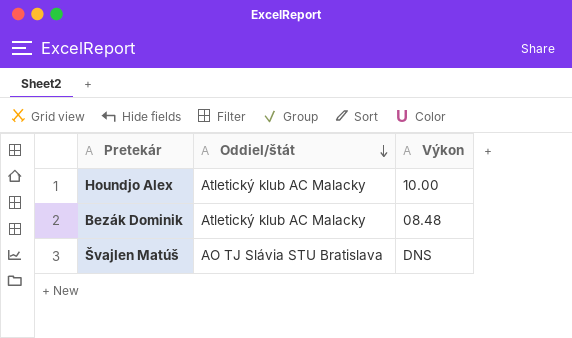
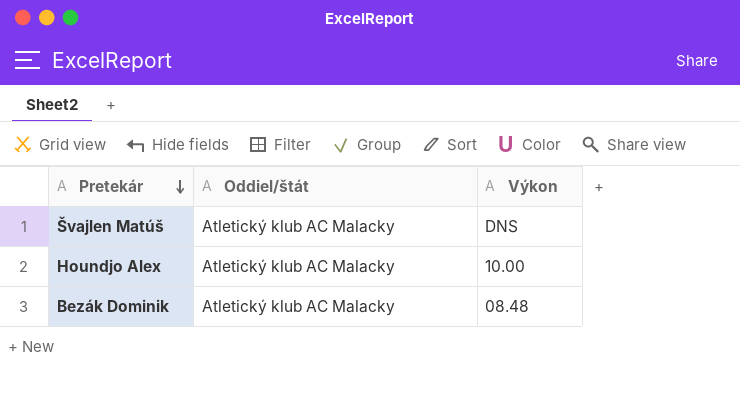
row order: Oddiel/štát descending -> Pretekár descending
Švajlen Matúš | Oddiel/štát: AO TJ Slávia STU Bratislava -> Atletický klub AC Malacky

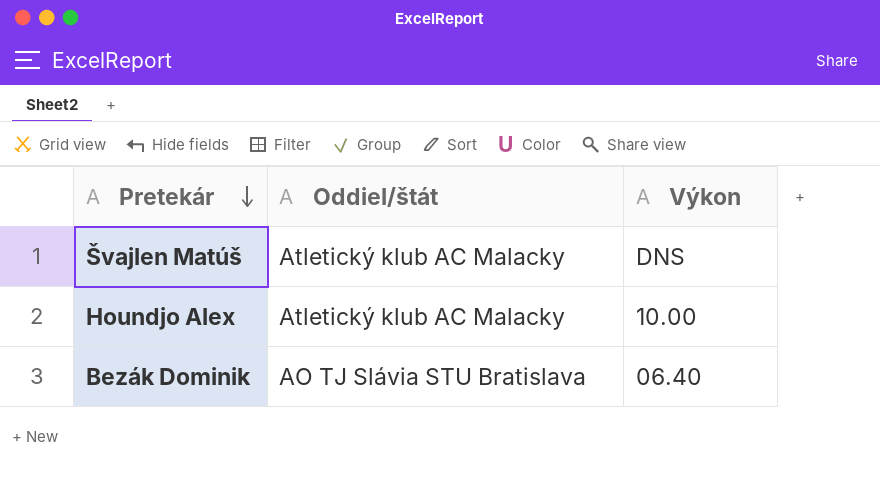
Bezák Dominik | Oddiel/štát: Atletický klub AC Malacky -> AO TJ Slávia STU Bratislava
Bezák Dominik | Výkon: 08.48 -> 06.40

